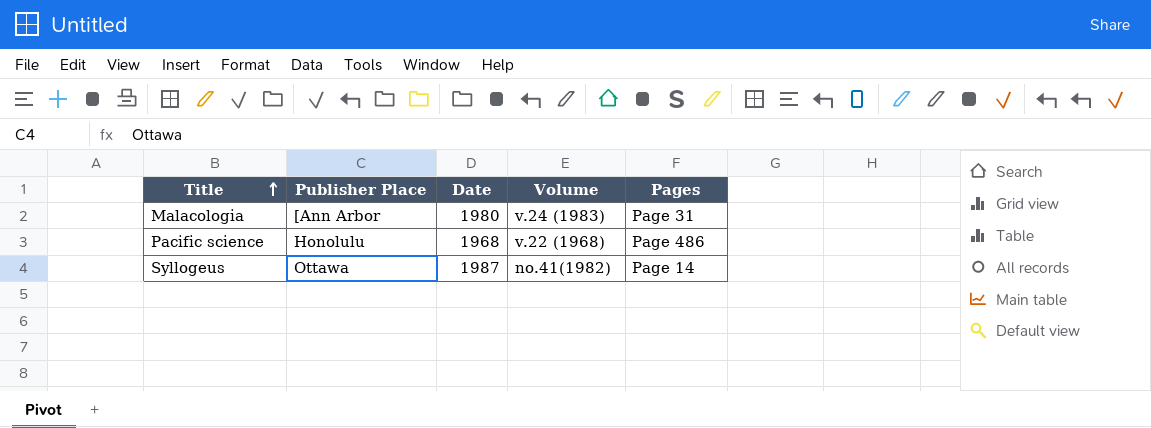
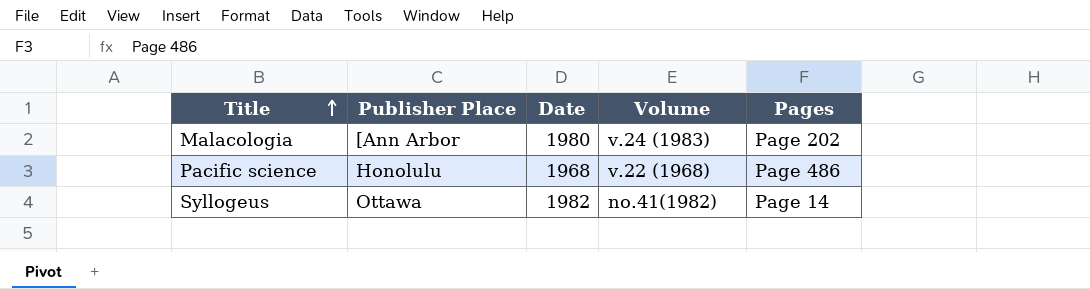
Malacologia | Pages: Page 31 -> Page 202
Syllogeus | Date: 1987 -> 1982

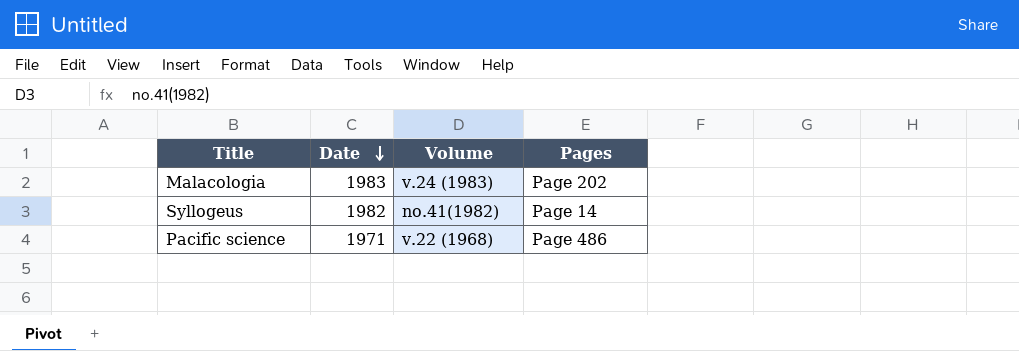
row order: Title ascending -> Date descending
column Publisher Place | position: 2 -> none
Malacologia | Date: 1980 -> 1983
Pacific science | Date: 1968 -> 1971

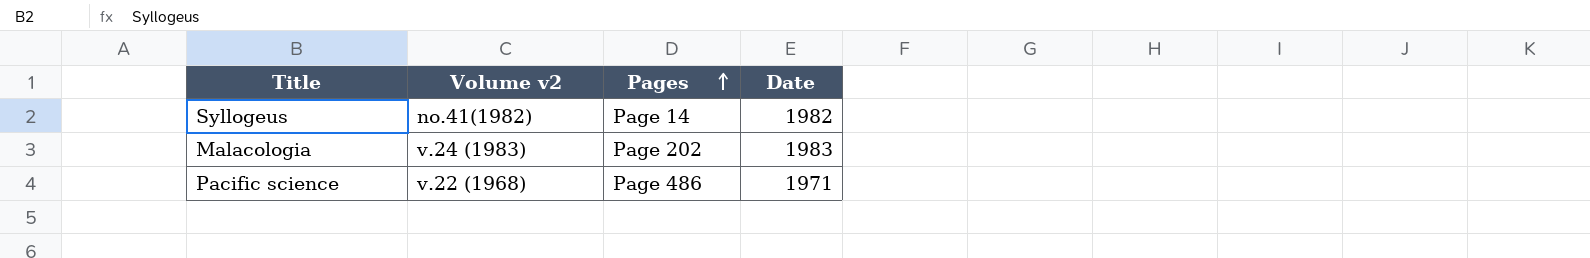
row order: Date descending -> Pages ascending
column name: Volume -> Volume v2
column Date | position: 2 -> 4

